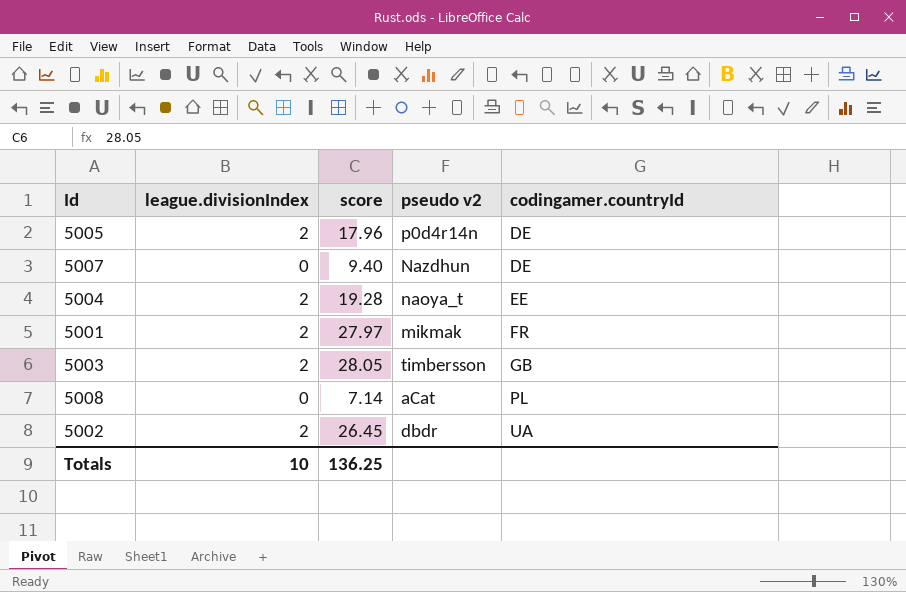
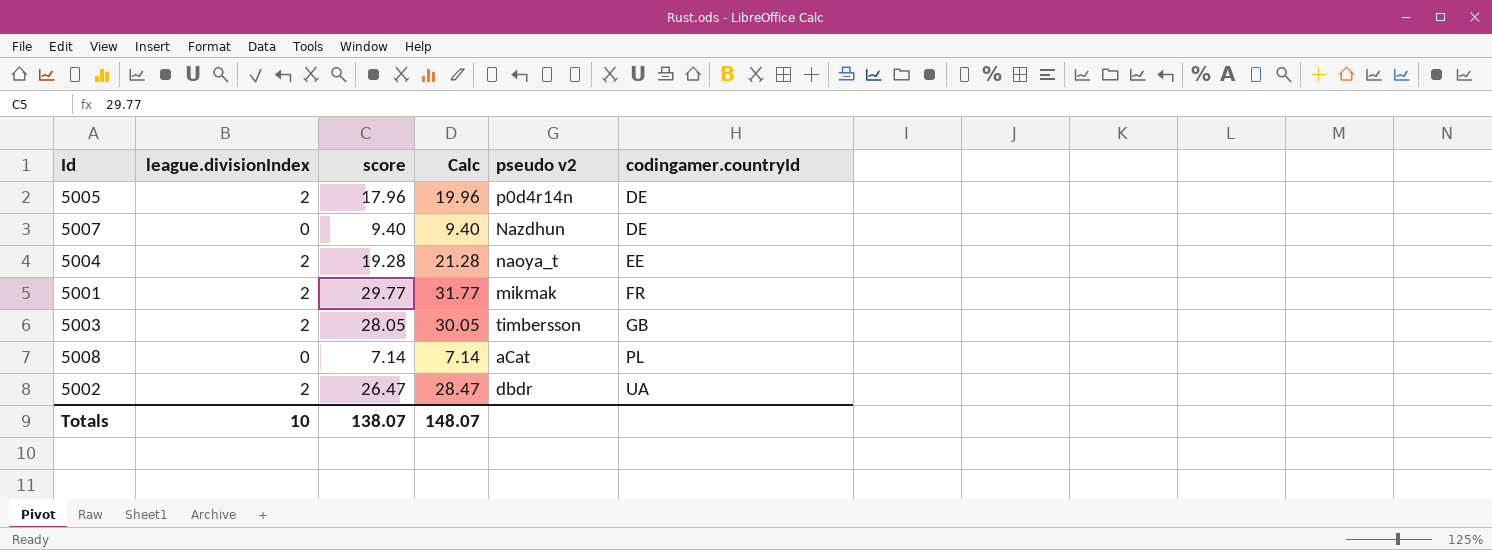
column Calc | formula: none -> [league.divisionIndex] + [score]
5001 | score: 27.97 -> 29.77
5002 | score: 26.45 -> 26.47
Totals | score: 136.25 -> 138.07

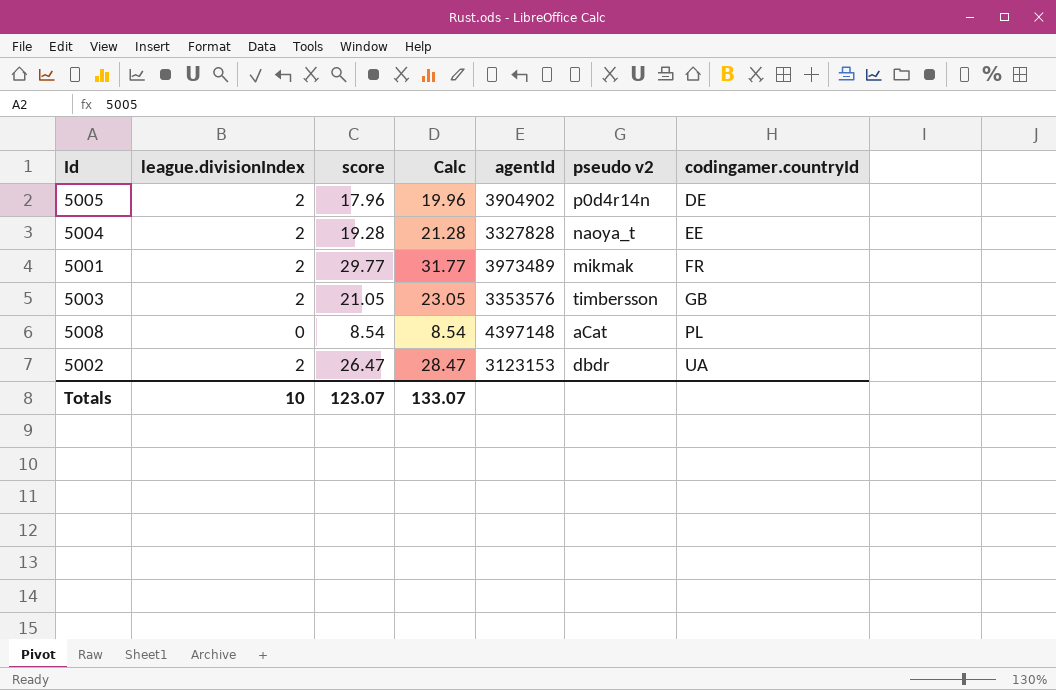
column agentId | position: none -> 5
row 5007: 0 | 9.40 | 9.40 | Nazdhun | DE -> none
5003 | score: 28.05 -> 21.05
5003 | Calc: 30.05 -> 23.05
5008 | score: 7.14 -> 8.54
5008 | Calc: 7.14 -> 8.54
Totals | score: 138.07 -> 123.07
Totals | Calc: 148.07 -> 133.07

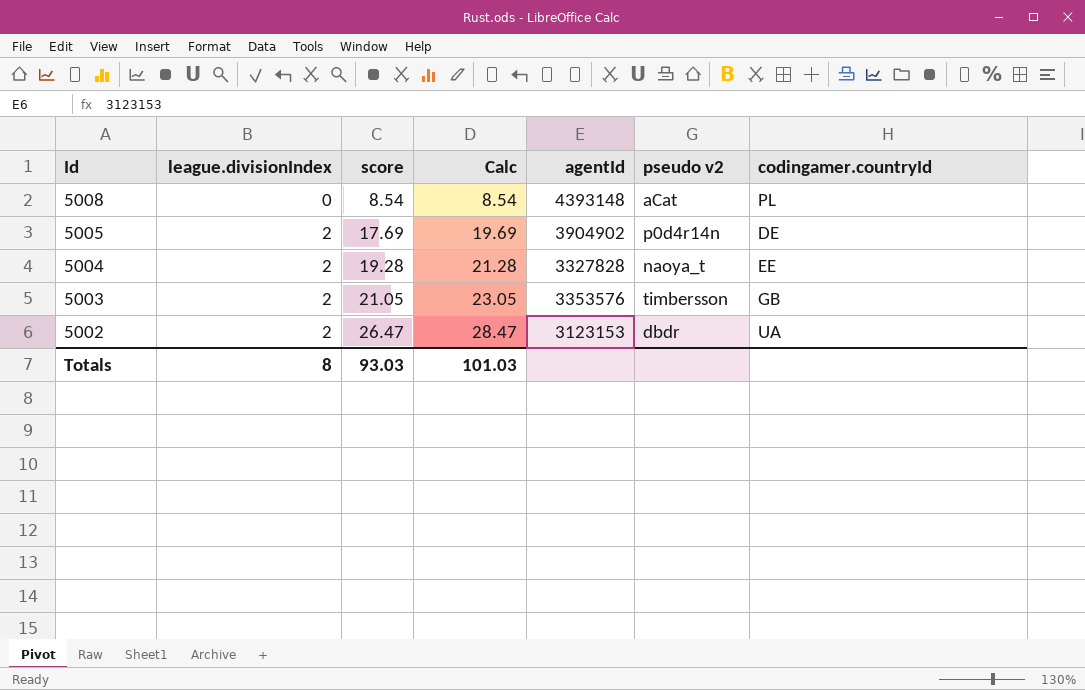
row order: codingamer.countryId ascending -> Id descending
row 5001: 2 | 29.77 | 31.77 | 3973489 | mikmak | FR -> none
5008 | agentId: 4397148 -> 4393148
5005 | score: 17.96 -> 17.69
5005 | Calc: 19.96 -> 19.69
Totals | league.divisionIndex: 10 -> 8
Totals | score: 123.07 -> 93.03
Totals | Calc: 133.07 -> 101.03

